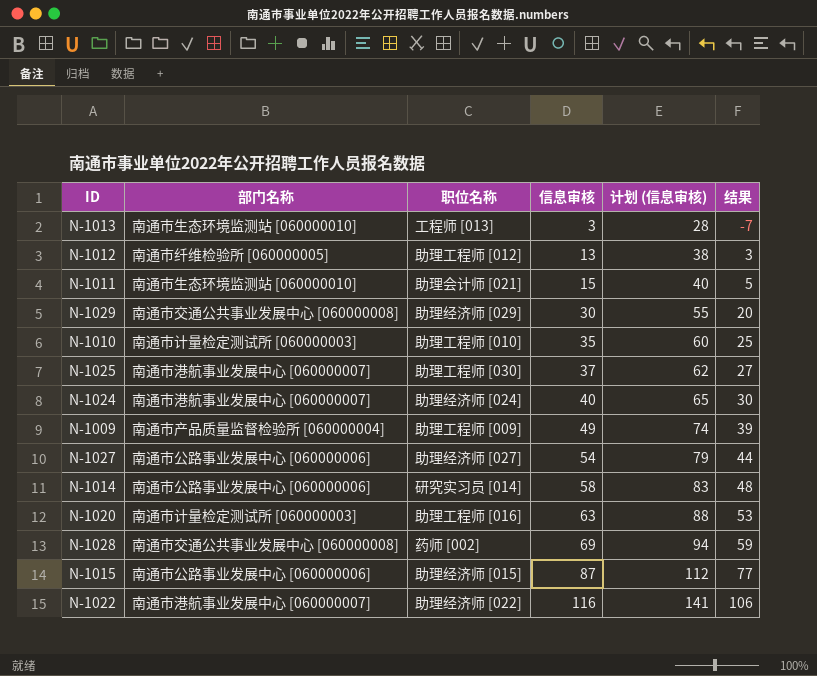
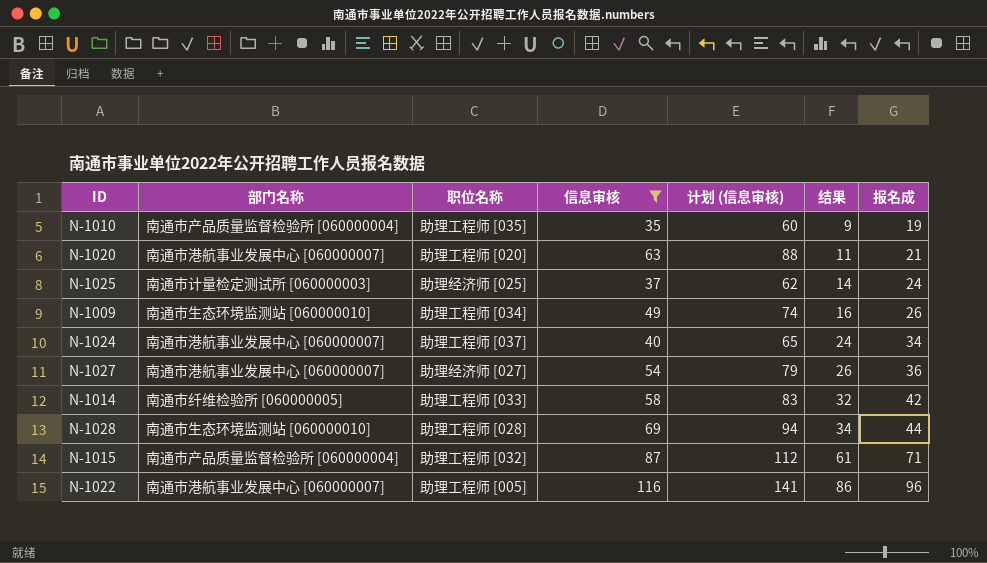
filter: none -> 信息审核 >= 35
row order: 信息审核 ascending -> 结果 ascending
column 结果 | formula: [信息审核] - 10 -> [报名成] - 10
column 报名成 | position: none -> 7
N-1010 | 部门名称: 南通市计量检定测试所 [060000003] -> 南通市产品质量监督检验所 [060000004]
N-1010 | 职位名称: 助理工程师 [010] -> 助理工程师 [035]
N-1020 | 部门名称: 南通市计量检定测试所 [060000003] -> 南通市港航事业发展中心 [060000007]
N-1020 | 职位名称: 助理工程师 [016] -> 助理工程师 [020]
N-1025 | 部门名称: 南通市港航事业发展中心 [060000007] -> 南通市计量检定测试所 [060000003]
N-1025 | 职位名称: 助理工程师 [030] -> 助理经济师 [025]
N-1009 | 部门名称: 南通市产品质量监督检验所 [060000004] -> 南通市生态环境监测站 [060000010]
N-1009 | 职位名称: 助理工程师 [009] -> 助理工程师 [034]
N-1024 | 职位名称: 助理经济师 [024] -> 助理工程师 [037]
N-1027 | 部门名称: 南通市公路事业发展中心 [060000006] -> 南通市港航事业发展中心 [060000007]
N-1014 | 部门名称: 南通市公路事业发展中心 [060000006] -> 南通市纤维检验所 [060000005]
N-1014 | 职位名称: 研究实习员 [014] -> 助理工程师 [033]
N-1028 | 部门名称: 南通市交通公共事业发展中心 [060000008] -> 南通市生态环境监测站 [060000010]
N-1028 | 职位名称: 药师 [002] -> 助理工程师 [028]
N-1015 | 部门名称: 南通市公路事业发展中心 [060000006] -> 南通市产品质量监督检验所 [060000004]
N-1015 | 职位名称: 助理经济师 [015] -> 助理工程师 [032]
N-1022 | 职位名称: 助理经济师 [022] -> 助理工程师 [005]

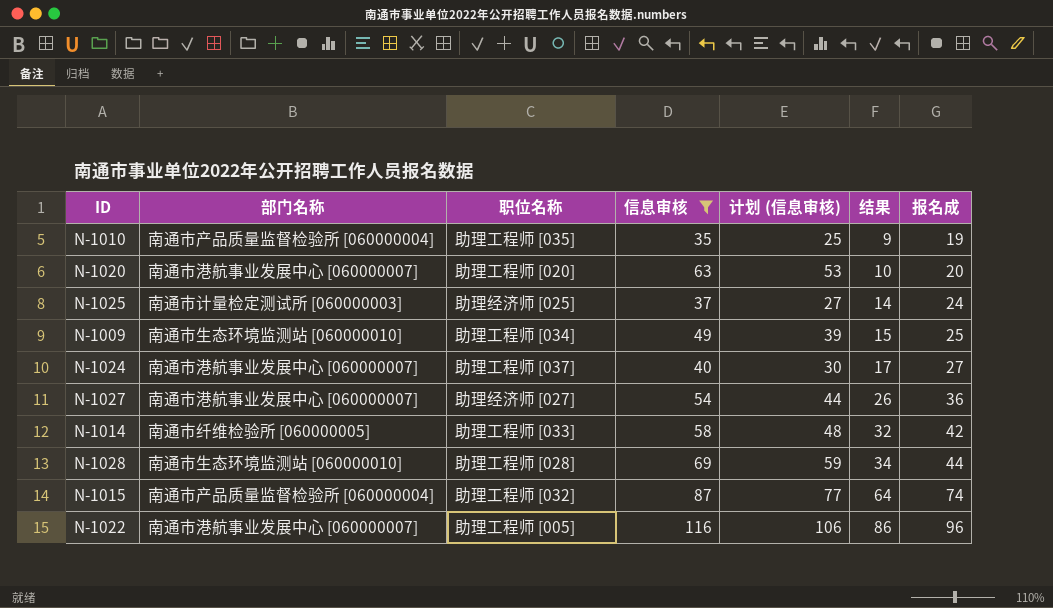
column 计划 (信息审核) | formula: [信息审核] + 25 -> [信息审核] - 10
N-1020 | 结果: 11 -> 10
N-1020 | 报名成: 21 -> 20
N-1009 | 结果: 16 -> 15
N-1009 | 报名成: 26 -> 25
N-1024 | 结果: 24 -> 17
N-1024 | 报名成: 34 -> 27
N-1015 | 结果: 61 -> 64
N-1015 | 报名成: 71 -> 74

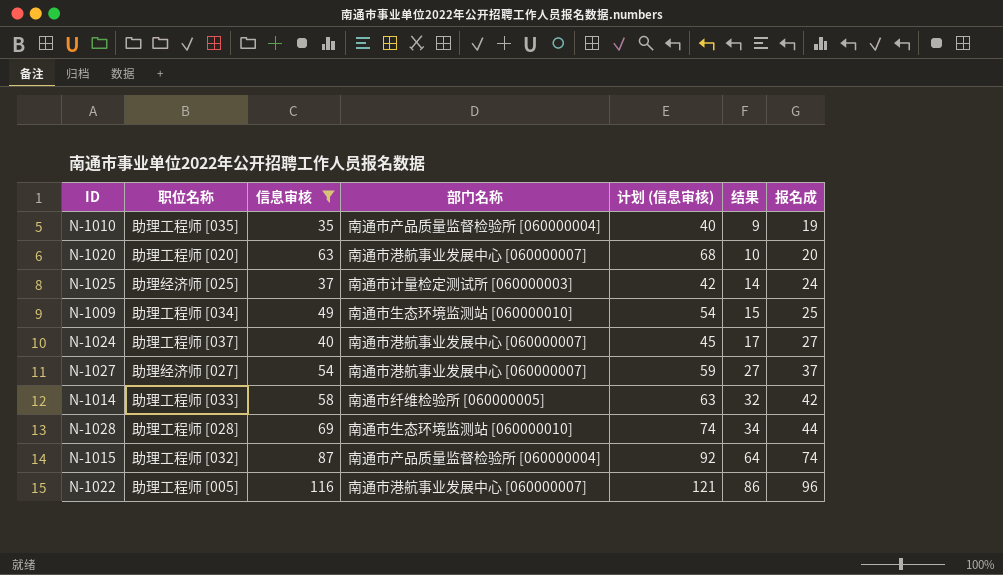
column 部门名称 | position: 2 -> 4
column 计划 (信息审核) | formula: [信息审核] - 10 -> [信息审核] + 5
N-1027 | 结果: 26 -> 27
N-1027 | 报名成: 36 -> 37

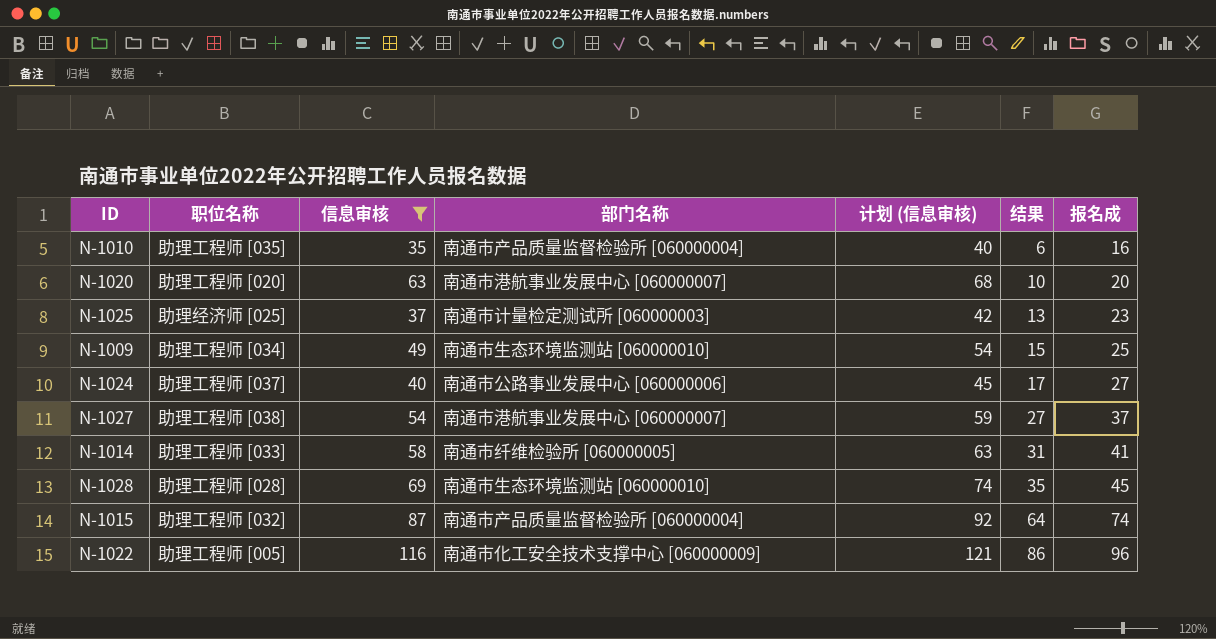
N-1010 | 结果: 9 -> 6
N-1010 | 报名成: 19 -> 16
N-1025 | 结果: 14 -> 13
N-1025 | 报名成: 24 -> 23
N-1024 | 部门名称: 南通市港航事业发展中心 [060000007] -> 南通市公路事业发展中心 [060000006]
N-1027 | 职位名称: 助理经济师 [027] -> 助理工程师 [038]
N-1014 | 结果: 32 -> 31
N-1014 | 报名成: 42 -> 41
N-1028 | 结果: 34 -> 35
N-1028 | 报名成: 44 -> 45
N-1022 | 部门名称: 南通市港航事业发展中心 [060000007] -> 南通市化工安全技术支撑中心 [060000009]

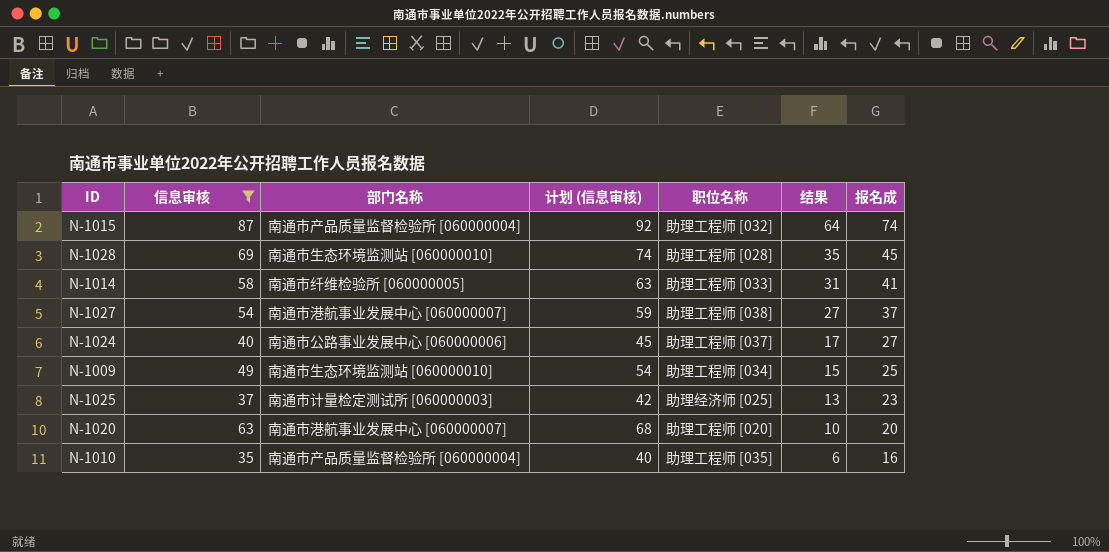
row order: 结果 ascending -> 结果 descending
column 职位名称 | position: 2 -> 5
row N-1022: 助理工程师 [005] | 116 | 南通市化工安全技术支撑中心 [060000009] | 121 | 86 | 96 -> none

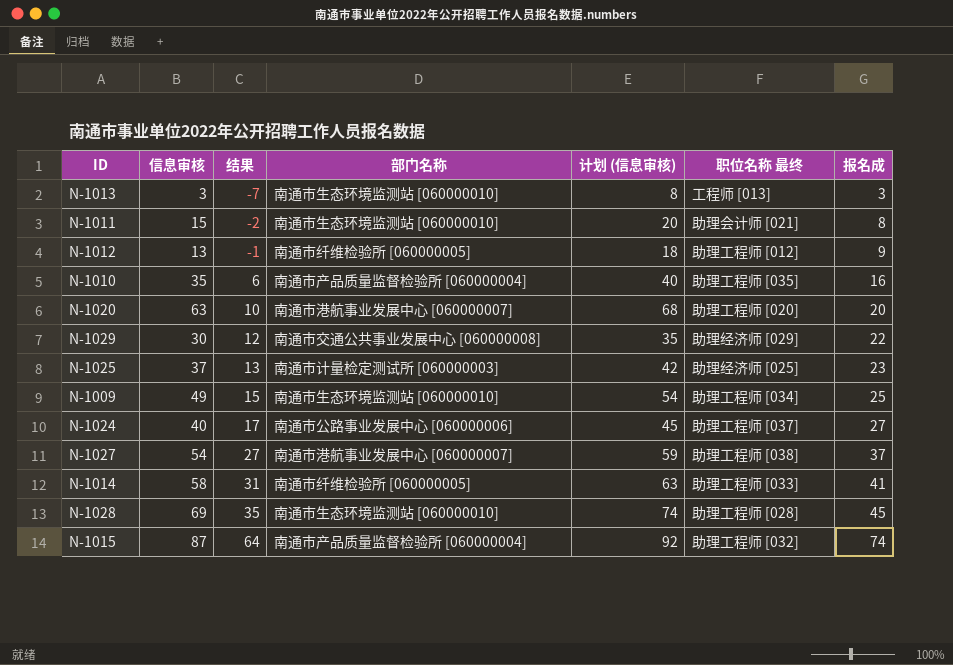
filter: 信息审核 >= 35 -> none
row order: 结果 descending -> 结果 ascending
column 结果 | position: 6 -> 3
column name: 职位名称 -> 职位名称 最终

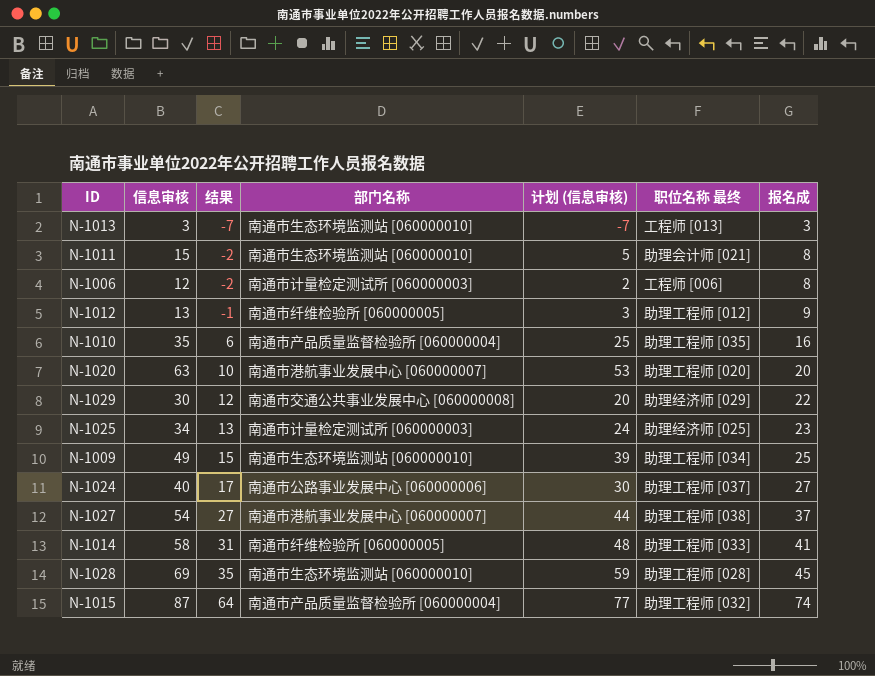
column 计划 (信息审核) | formula: [信息审核] + 5 -> [信息审核] - 10
row N-1006: none -> 12 | -2 | 南通市计量检定测试所 [060000003] | 2 | 工程师 [006] | 8
N-1025 | 信息审核: 37 -> 34

